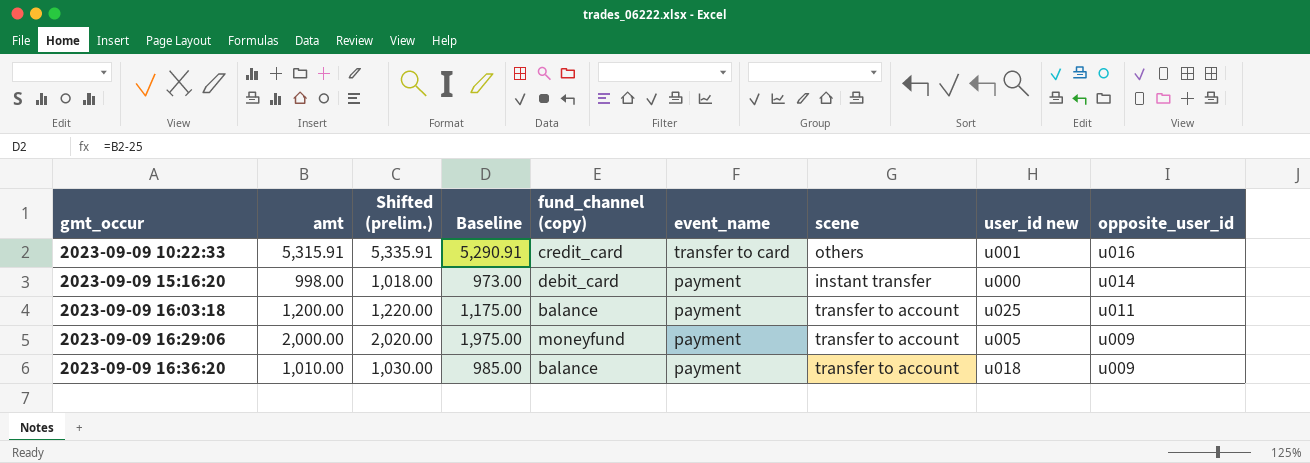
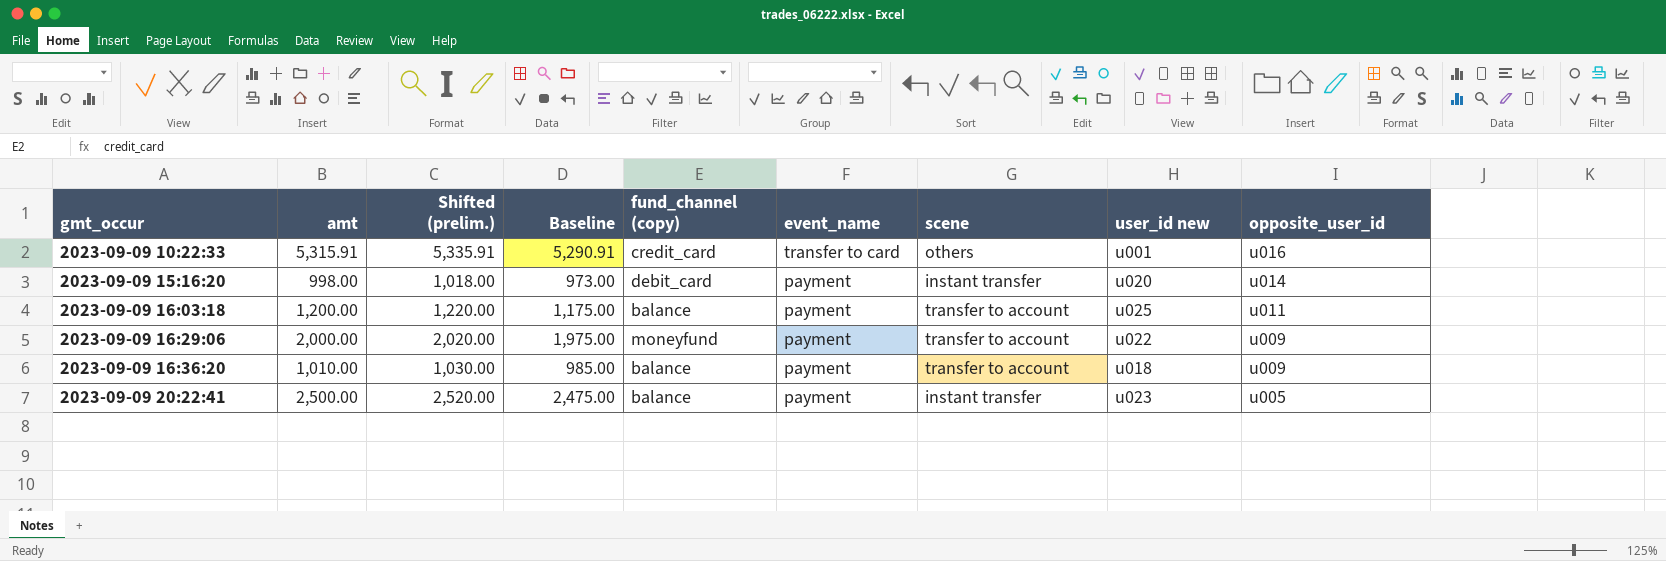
2023-09-09 15:16:20 | user_id new: u000 -> u020
2023-09-09 16:29:06 | user_id new: u005 -> u022
row 2023-09-09 20:22:41: none -> 2,500.00 | 2,520.00 | 2,475.00 | balance | payment | instant transfer | u023 | u005

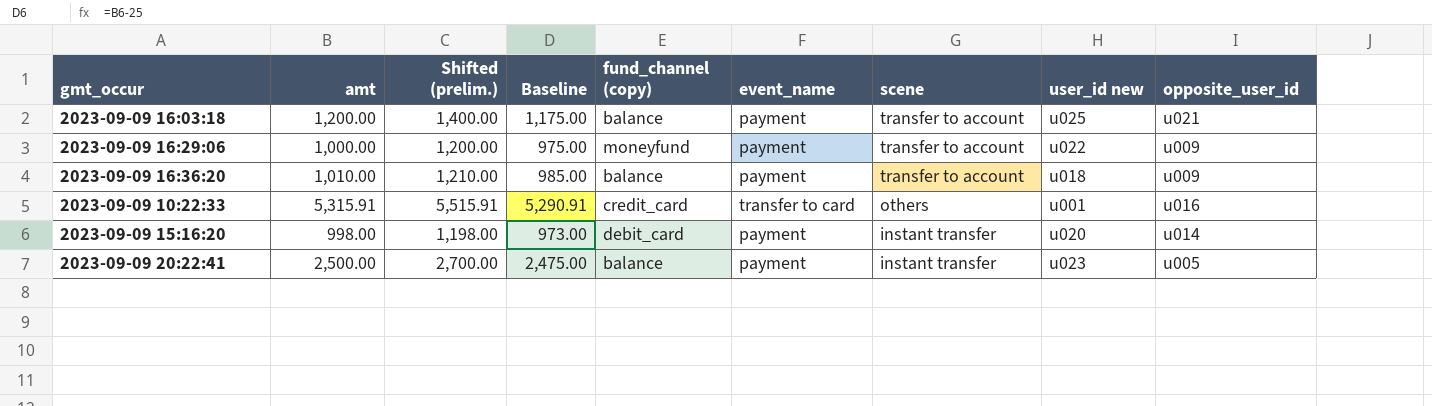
row order: gmt_occur ascending -> scene descending
column Shifted (prelim.) | formula: [amt] + 20 -> [amt] + 200
2023-09-09 16:03:18 | opposite_user_id: u011 -> u021
2023-09-09 16:29:06 | amt: 2,000.00 -> 1,000.00
2023-09-09 16:29:06 | Baseline: 1,975.00 -> 975.00

